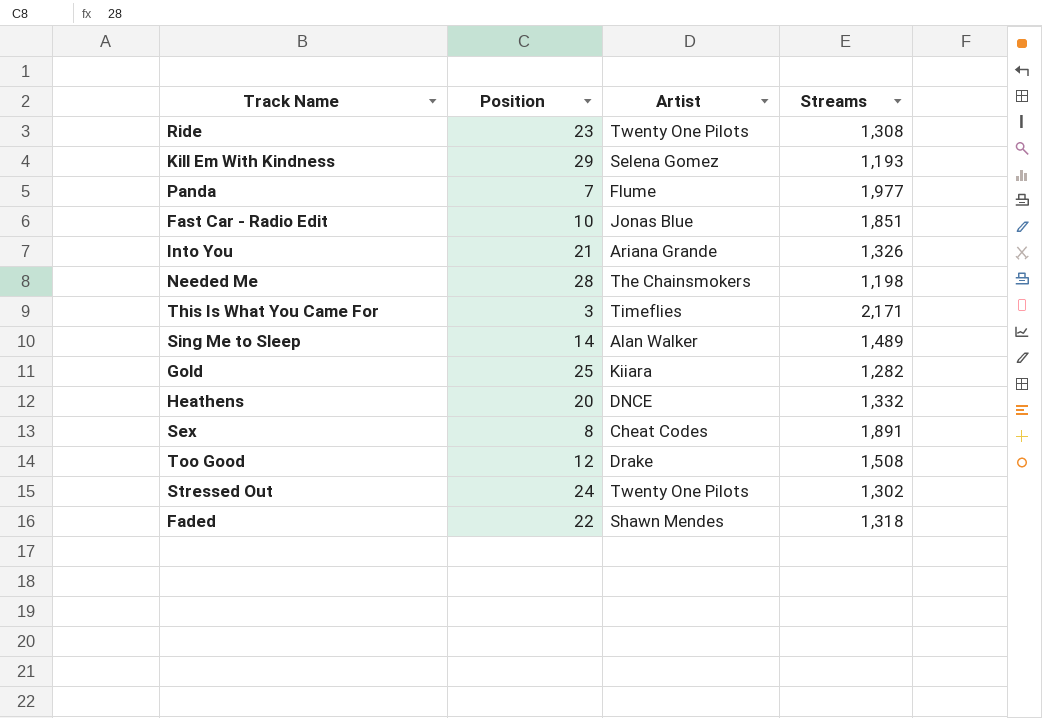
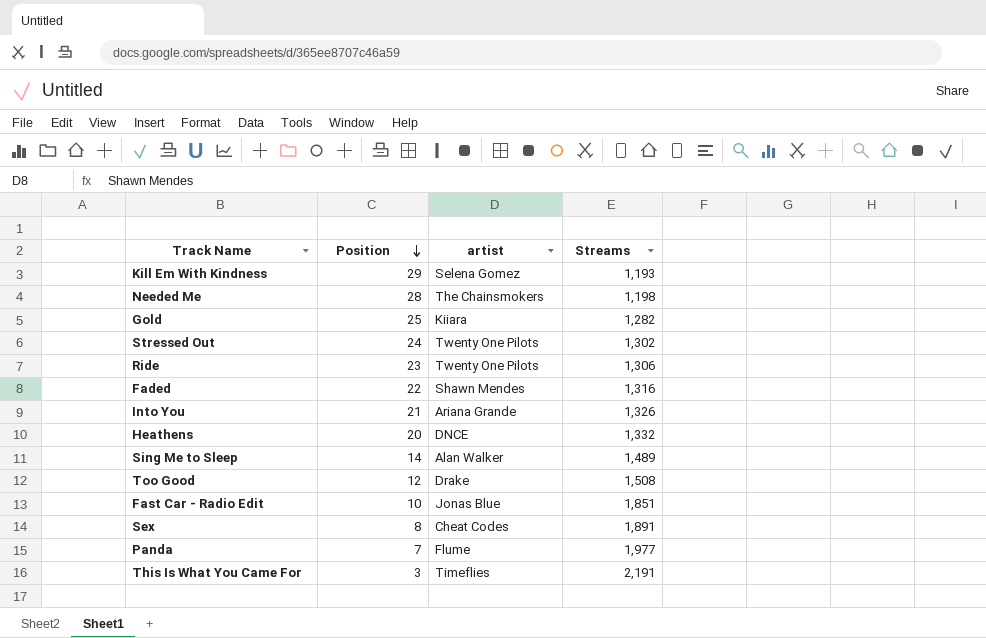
row order: none -> Position descending
column name: Artist -> artist
Ride | Streams: 1,308 -> 1,306
Faded | Streams: 1,318 -> 1,316
This Is What You Came For | Streams: 2,171 -> 2,191

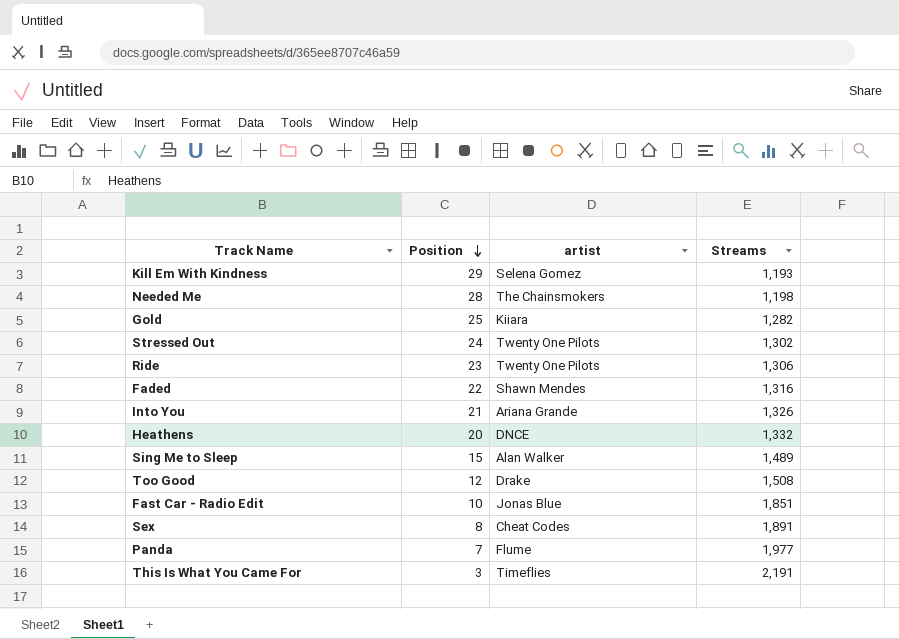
Sing Me to Sleep | Position: 14 -> 15

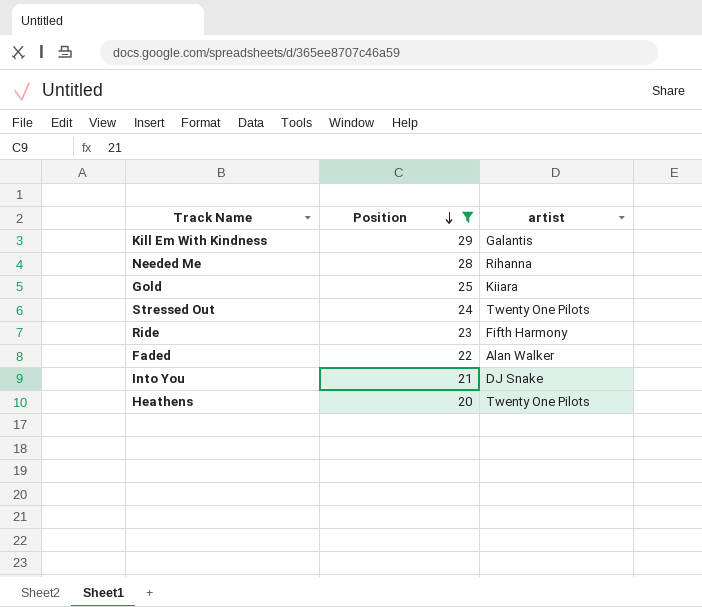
filter: none -> Position >= 20
column Streams | position: 4 -> none
Kill Em With Kindness | artist: Selena Gomez -> Galantis
Needed Me | artist: The Chainsmokers -> Rihanna
Ride | artist: Twenty One Pilots -> Fifth Harmony
Faded | artist: Shawn Mendes -> Alan Walker
Into You | artist: Ariana Grande -> DJ Snake
Heathens | artist: DNCE -> Twenty One Pilots

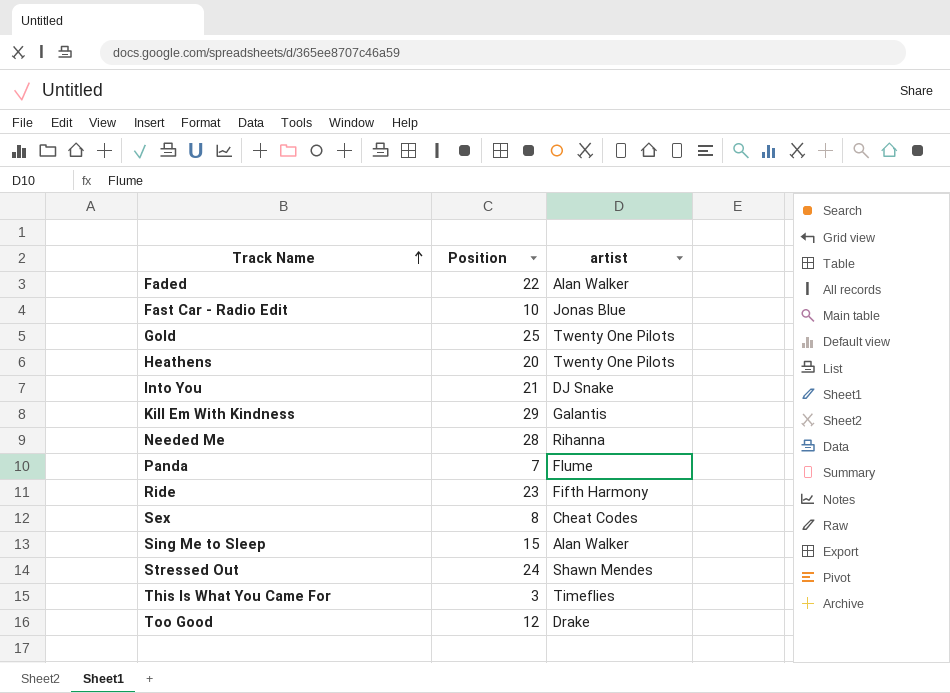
filter: Position >= 20 -> none
row order: Position descending -> Track Name ascending
Gold | artist: Kiiara -> Twenty One Pilots
Stressed Out | artist: Twenty One Pilots -> Shawn Mendes

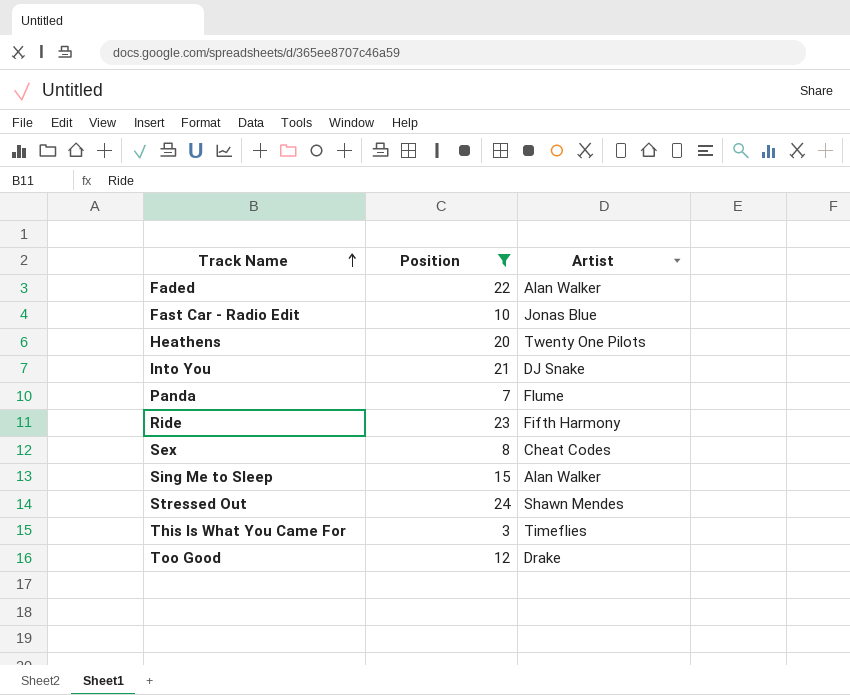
filter: none -> Position <= 24
column name: artist -> Artist

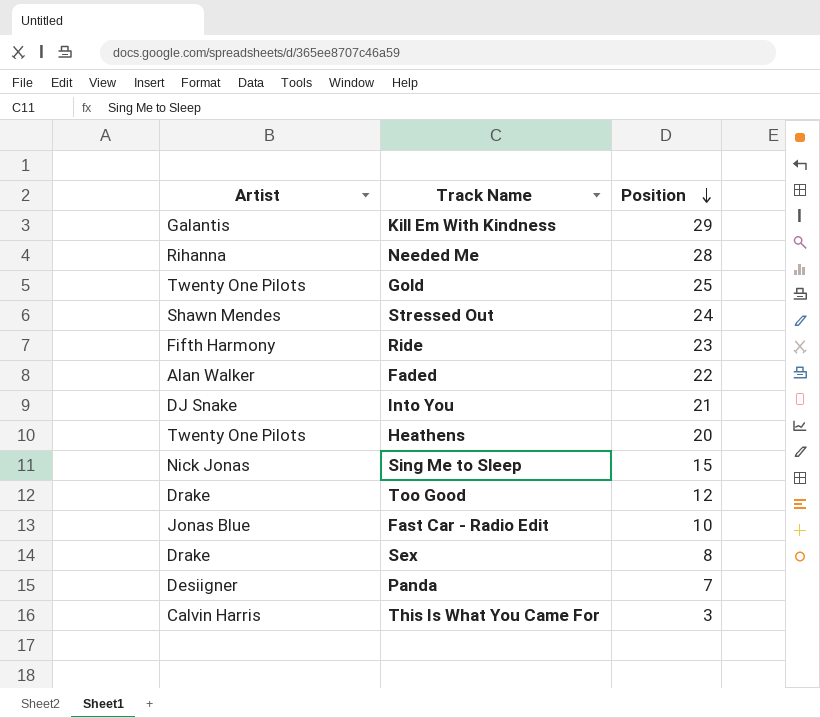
filter: Position <= 24 -> none
row order: Track Name ascending -> Position descending
column Artist | position: 3 -> 1
Sing Me to Sleep | Artist: Alan Walker -> Nick Jonas
Sex | Artist: Cheat Codes -> Drake
Panda | Artist: Flume -> Desiigner
This Is What You Came For | Artist: Timeflies -> Calvin Harris

